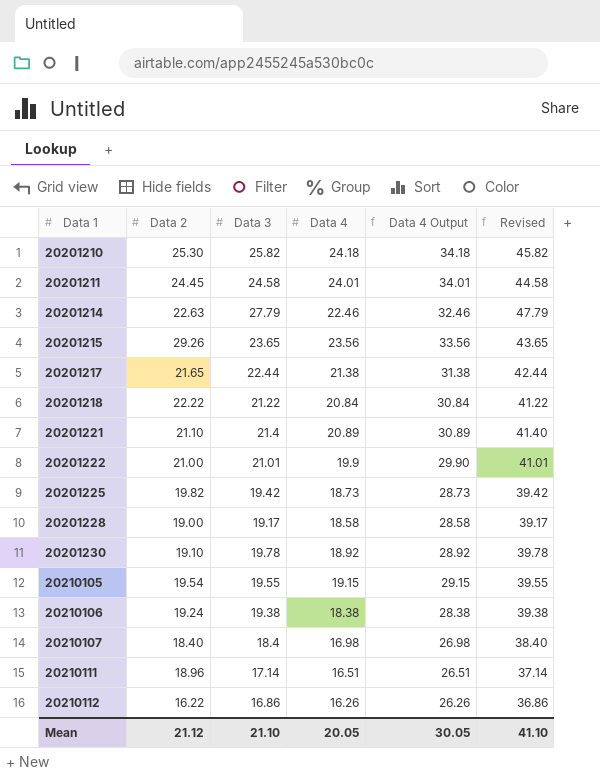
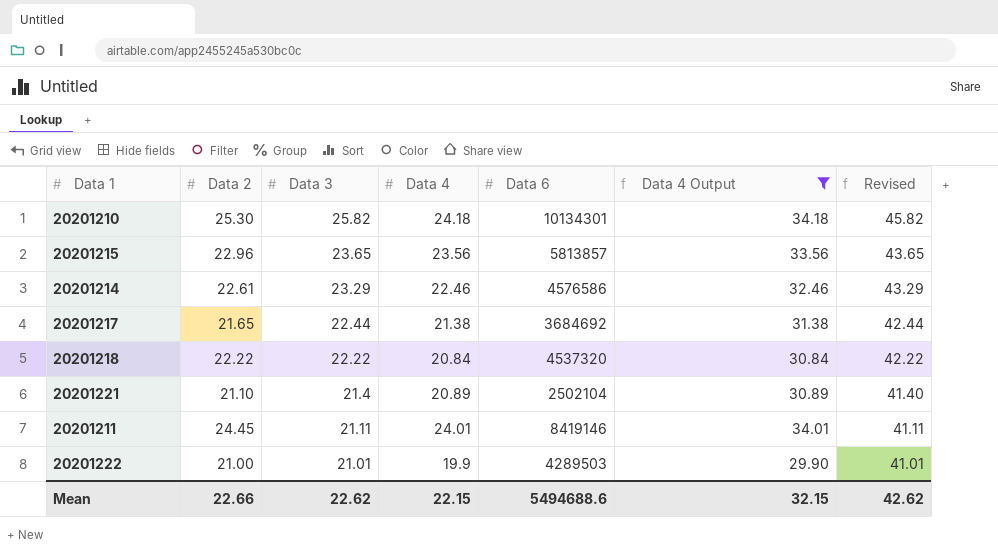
filter: none -> Data 4 Output >= 29.90
row order: Data 1 ascending -> Data 3 descending
column Data 6 | position: none -> 5
20201215 | Data 2: 29.26 -> 22.96
20201214 | Data 2: 22.63 -> 22.61
20201214 | Data 3: 27.79 -> 23.29
20201214 | Revised: 47.79 -> 43.29
20201218 | Data 3: 21.22 -> 22.22
20201218 | Revised: 41.22 -> 42.22
20201211 | Data 3: 24.58 -> 21.11
20201211 | Revised: 44.58 -> 41.11
Mean | Data 2: 21.12 -> 22.66
Mean | Data 3: 21.10 -> 22.62
Mean | Data 4: 20.05 -> 22.15
Mean | Data 4 Output: 30.05 -> 32.15
Mean | Revised: 41.10 -> 42.62

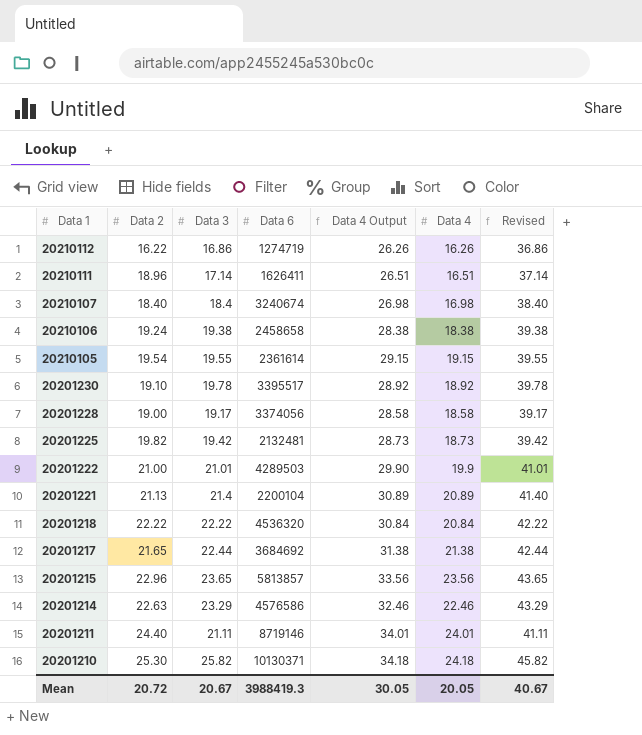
filter: Data 4 Output >= 29.90 -> none
row order: Data 3 descending -> Data 1 descending
column Data 4 | position: 4 -> 6
20201221 | Data 2: 21.10 -> 21.13
20201221 | Data 6: 2502104 -> 2200104
20201218 | Data 6: 4537320 -> 4536320
20201214 | Data 2: 22.61 -> 22.63
20201211 | Data 2: 24.45 -> 24.40
20201211 | Data 6: 8419146 -> 8719146
20201210 | Data 6: 10134301 -> 10130371
Mean | Data 2: 22.66 -> 20.72
Mean | Data 3: 22.62 -> 20.67
Mean | Data 6: 5494688.6 -> 3988419.3
Mean | Data 4 Output: 32.15 -> 30.05
Mean | Data 4: 22.15 -> 20.05
Mean | Revised: 42.62 -> 40.67

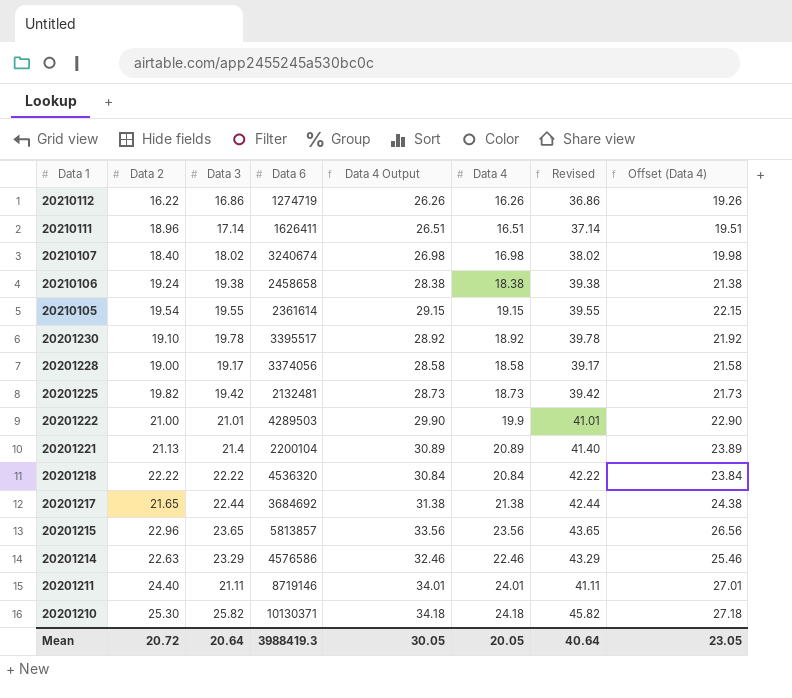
column Offset (Data 4) | formula: none -> [Data 4] + 3
20210107 | Data 3: 18.4 -> 18.02
20210107 | Revised: 38.40 -> 38.02
Mean | Data 3: 20.67 -> 20.64
Mean | Revised: 40.67 -> 40.64

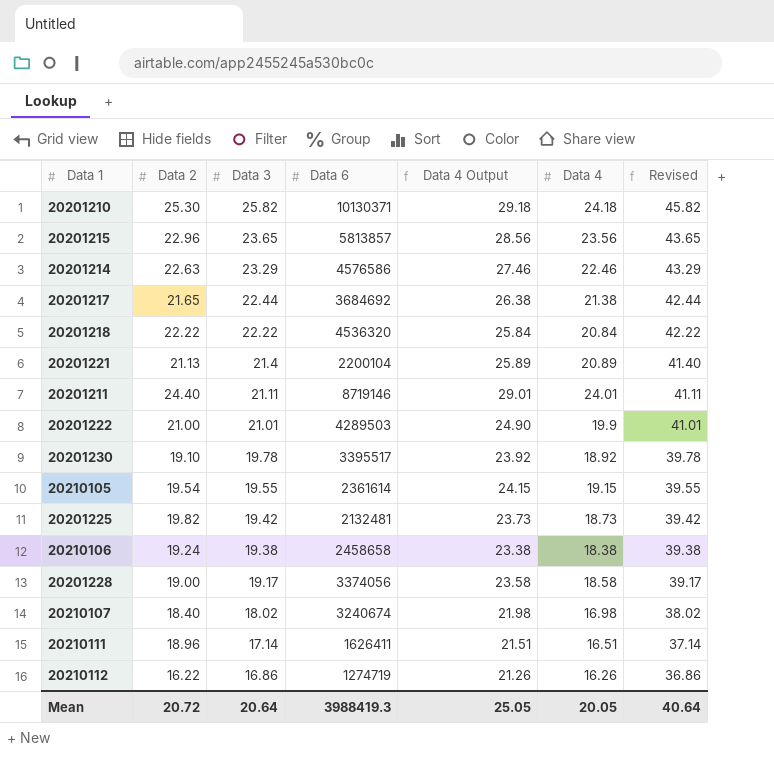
row order: Data 1 descending -> Data 3 descending
column Offset (Data 4) | formula: [Data 4] + 3 -> none
column Data 4 Output | formula: [Data 4] + 10 -> [Data 4] + 5
Mean | Data 4 Output: 30.05 -> 25.05

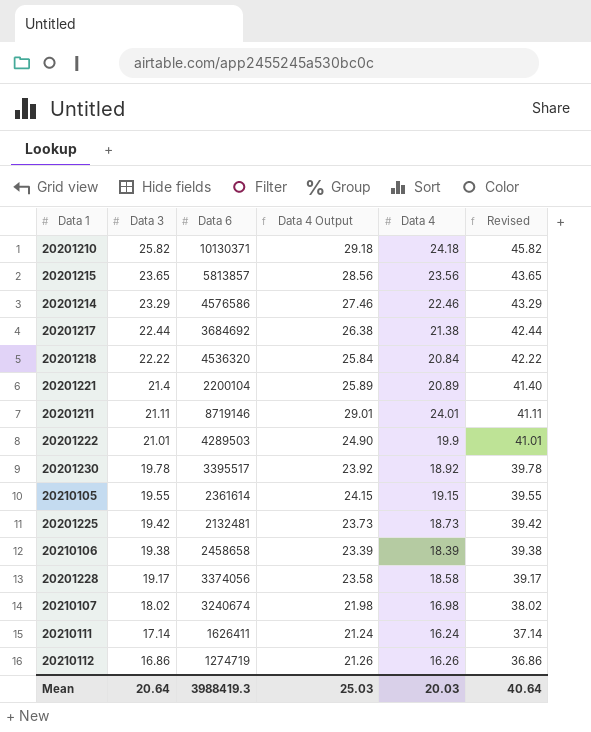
column Data 2 | position: 2 -> none
20210106 | Data 4 Output: 23.38 -> 23.39
20210106 | Data 4: 18.38 -> 18.39
20210111 | Data 4 Output: 21.51 -> 21.24
20210111 | Data 4: 16.51 -> 16.24
Mean | Data 4 Output: 25.05 -> 25.03
Mean | Data 4: 20.05 -> 20.03

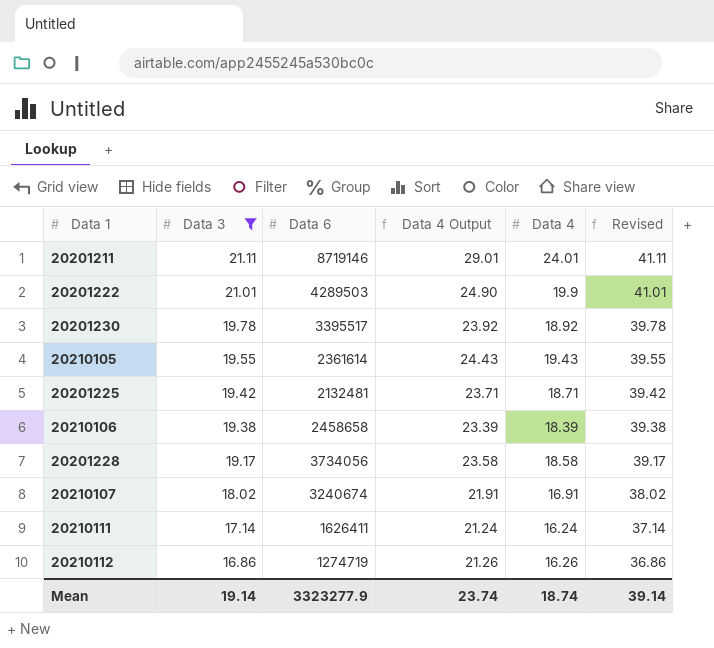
filter: none -> Data 3 <= 21.11
20210105 | Data 4 Output: 24.15 -> 24.43
20210105 | Data 4: 19.15 -> 19.43
20201225 | Data 4 Output: 23.73 -> 23.71
20201225 | Data 4: 18.73 -> 18.71
20201228 | Data 6: 3374056 -> 3734056
20210107 | Data 4 Output: 21.98 -> 21.91
20210107 | Data 4: 16.98 -> 16.91
Mean | Data 3: 20.64 -> 19.14
Mean | Data 6: 3988419.3 -> 3323277.9
Mean | Data 4 Output: 25.03 -> 23.74
Mean | Data 4: 20.03 -> 18.74
Mean | Revised: 40.64 -> 39.14

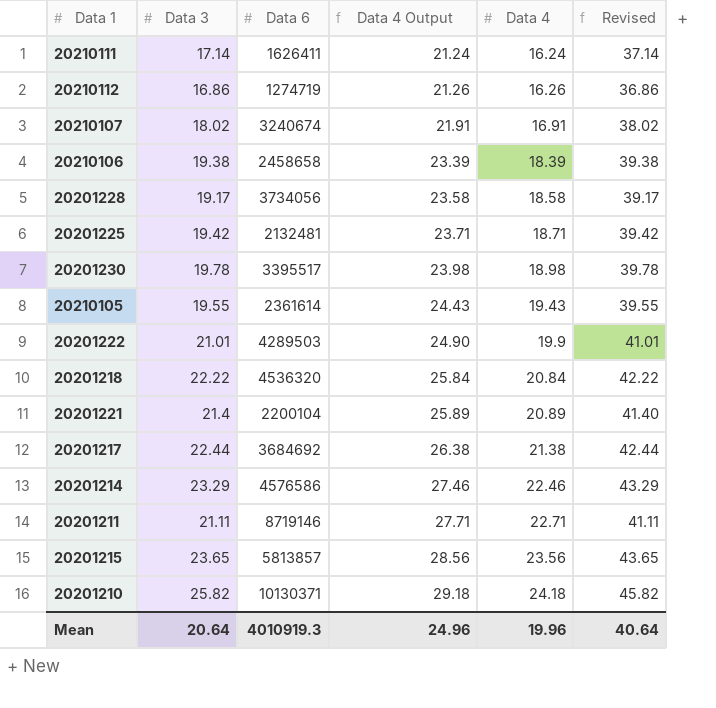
filter: Data 3 <= 21.11 -> none
row order: Data 3 descending -> Data 4 Output ascending
20201230 | Data 4 Output: 23.92 -> 23.98
20201230 | Data 4: 18.92 -> 18.98
20201211 | Data 4 Output: 29.01 -> 27.71
20201211 | Data 4: 24.01 -> 22.71
Mean | Data 3: 19.14 -> 20.64
Mean | Data 6: 3323277.9 -> 4010919.3
Mean | Data 4 Output: 23.74 -> 24.96
Mean | Data 4: 18.74 -> 19.96
Mean | Revised: 39.14 -> 40.64

